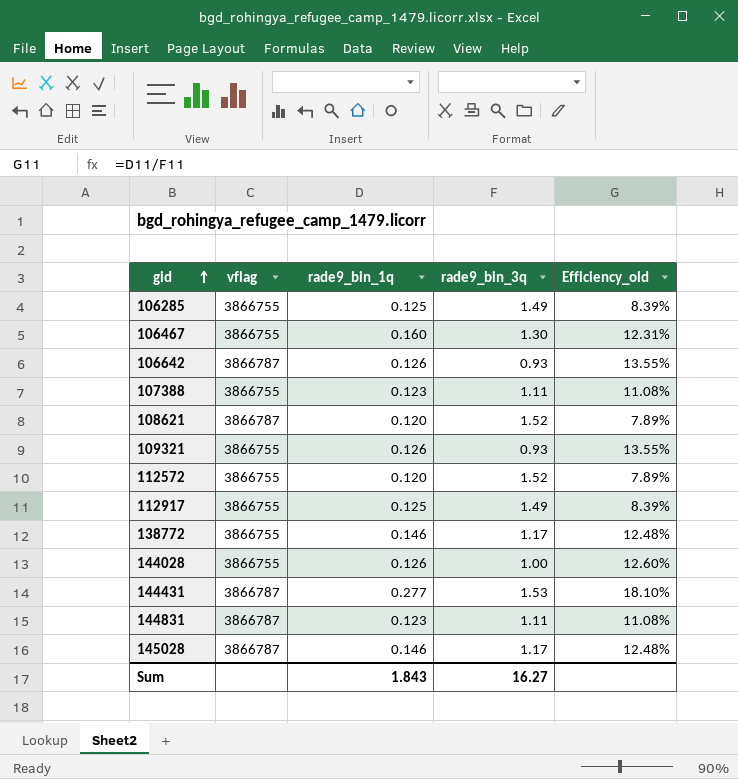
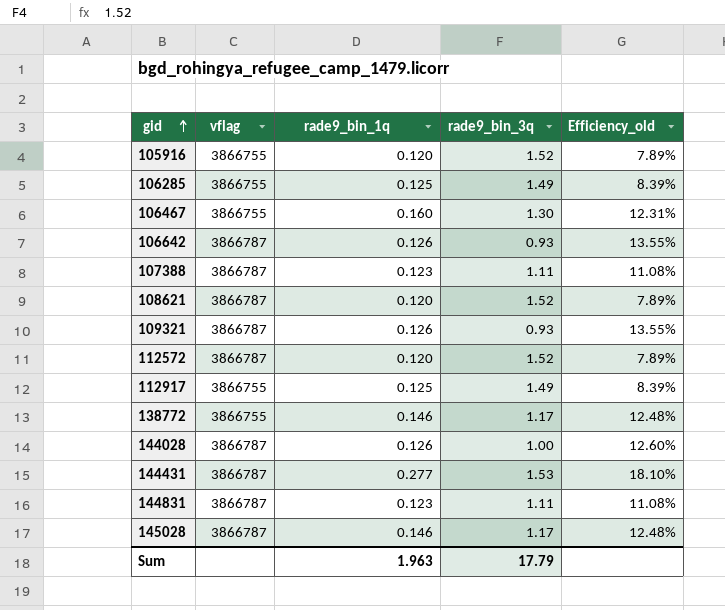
row 105916: none -> 3866755 | 0.120 | 1.52 | 7.89%
107388 | vflag: 3866755 -> 3866787
109321 | vflag: 3866755 -> 3866787
112572 | vflag: 3866755 -> 3866787
144028 | vflag: 3866755 -> 3866787
Sum | rade9_bin_1q: 1.843 -> 1.963
Sum | rade9_bin_3q: 16.27 -> 17.79

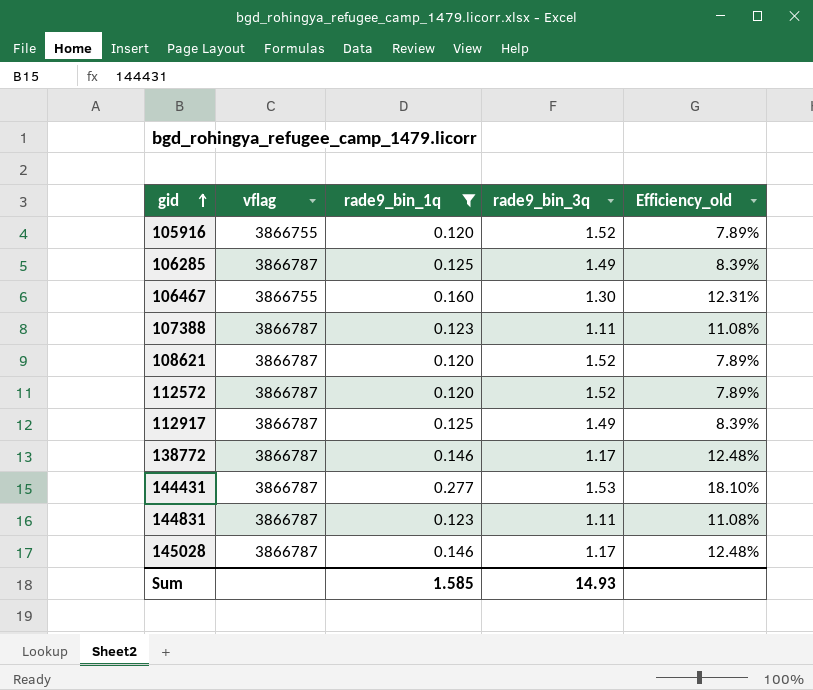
filter: none -> rade9_bin_1q != 0.126
106285 | vflag: 3866755 -> 3866787
112917 | vflag: 3866755 -> 3866787
138772 | vflag: 3866755 -> 3866787
Sum | rade9_bin_1q: 1.963 -> 1.585
Sum | rade9_bin_3q: 17.79 -> 14.93

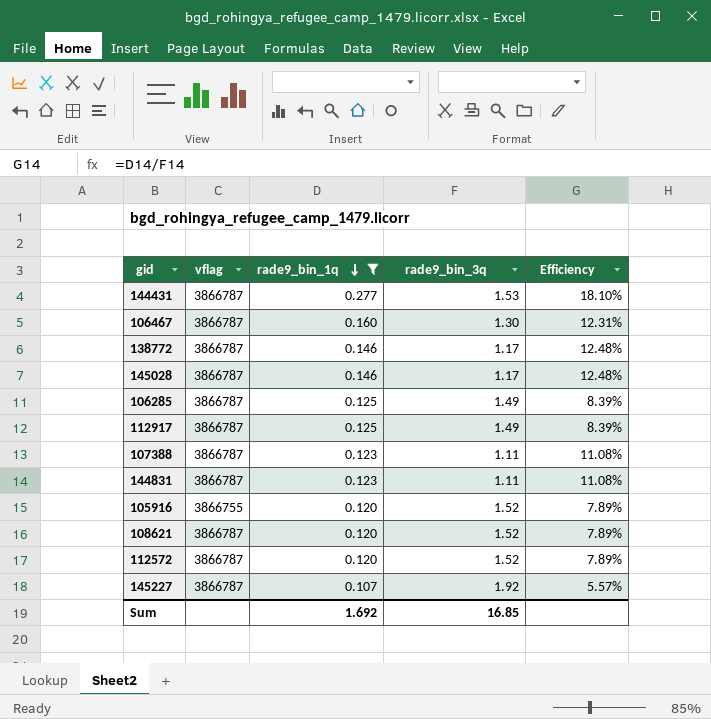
row order: gid ascending -> rade9_bin_1q descending
column name: Efficiency_old -> Efficiency
106467 | vflag: 3866755 -> 3866787
row 145227: none -> 3866787 | 0.107 | 1.92 | 5.57%
Sum | rade9_bin_1q: 1.585 -> 1.692
Sum | rade9_bin_3q: 14.93 -> 16.85

